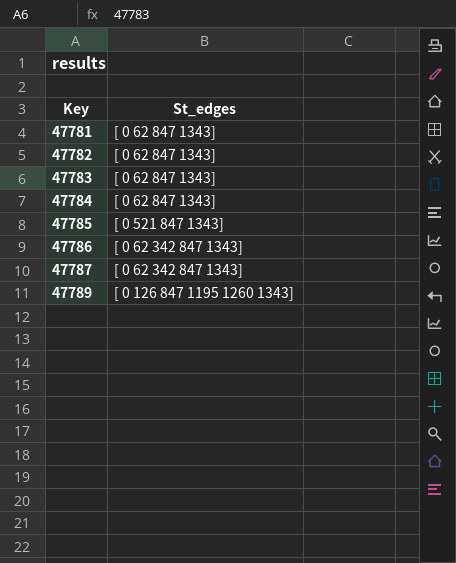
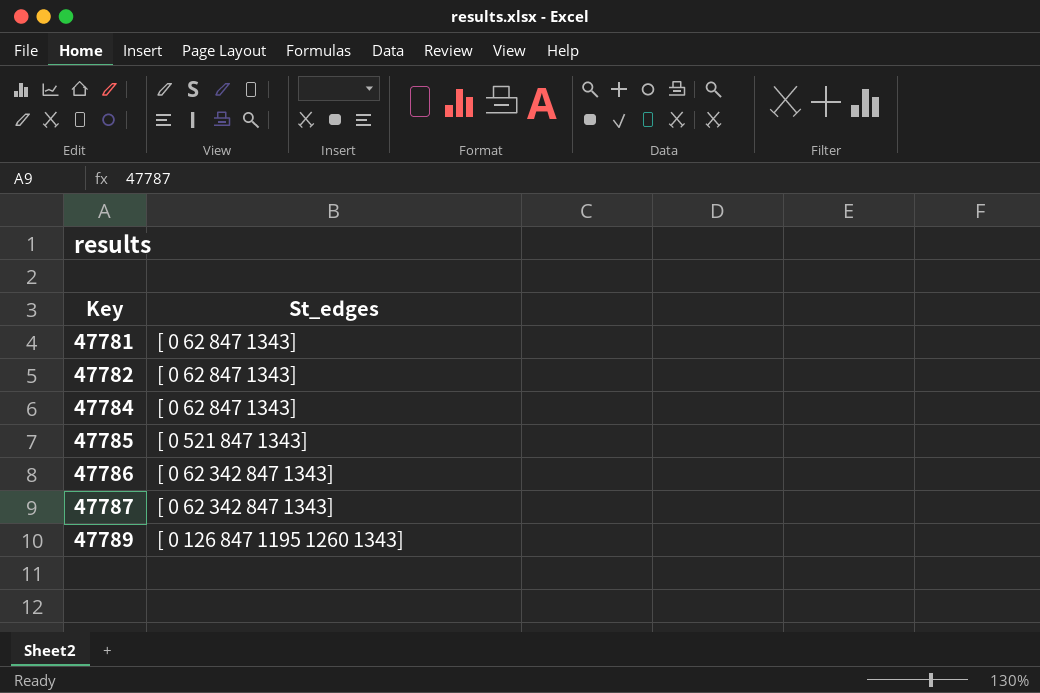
row 47783: [ 0 62 847 1343] -> none

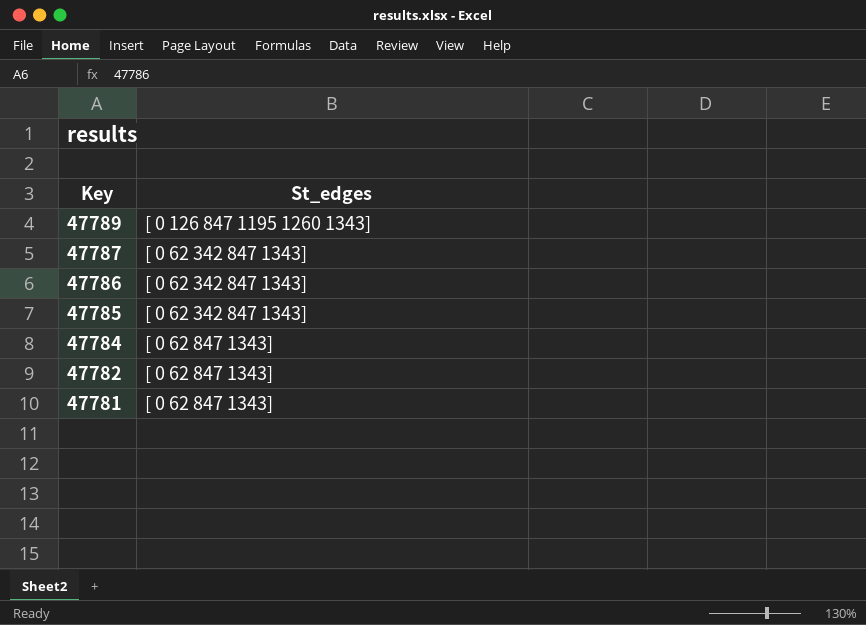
row order: Key ascending -> Key descending
47785 | St_edges: [ 0 521 847 1343] -> [ 0 62 342 847 1343]

